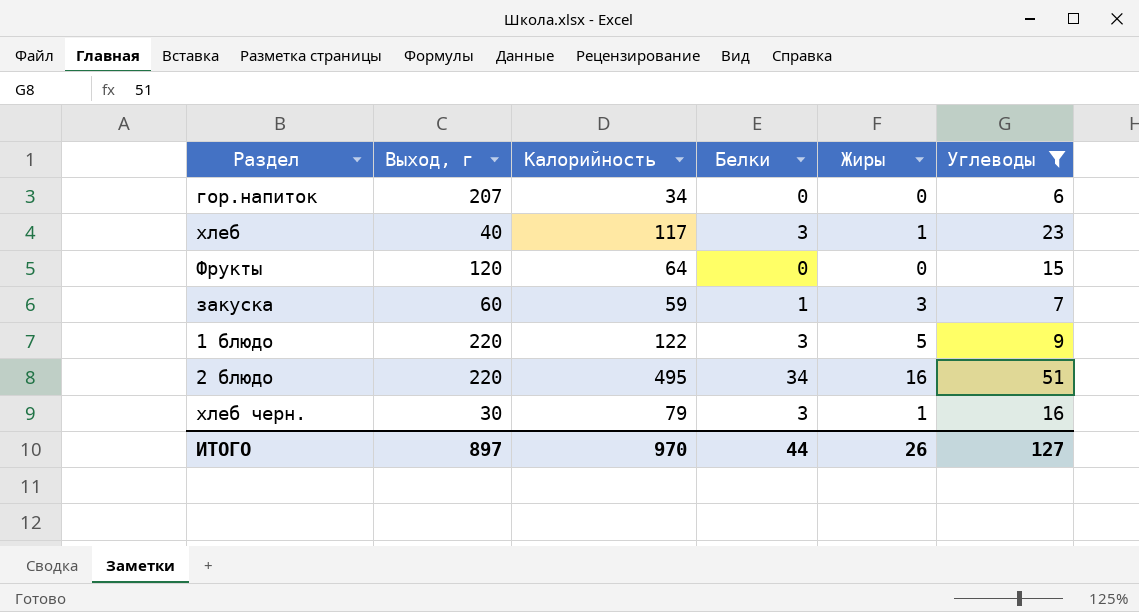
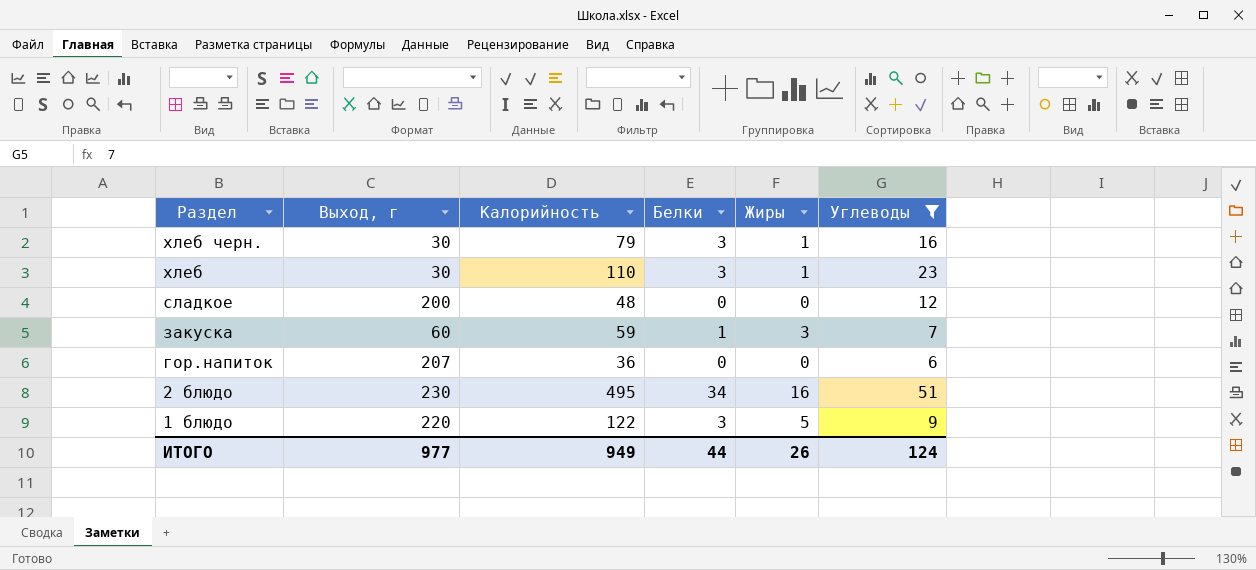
row order: none -> Раздел descending
row Фрукты: 120 | 64 | 0 | 0 | 15 -> none
хлеб | Выход, г: 40 -> 30
хлеб | Калорийность: 117 -> 110
row сладкое: none -> 200 | 48 | 0 | 0 | 12
гор.напиток | Калорийность: 34 -> 36
2 блюдо | Выход, г: 220 -> 230
ИТОГО | Выход, г: 897 -> 977
ИТОГО | Калорийность: 970 -> 949
ИТОГО | Углеводы: 127 -> 124

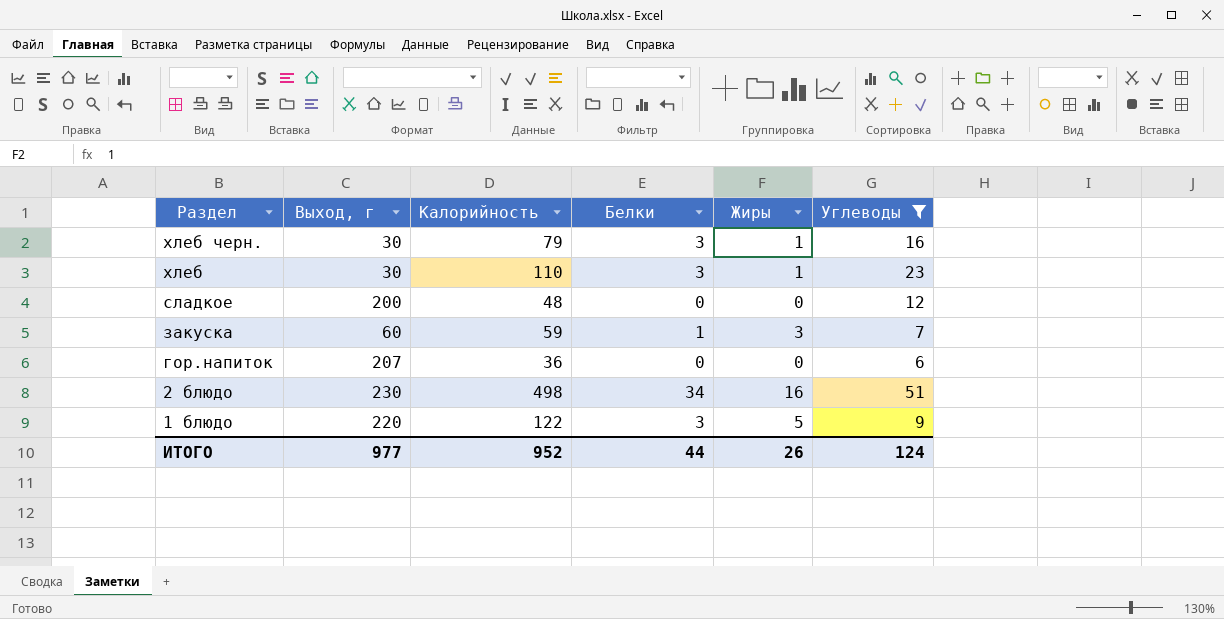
2 блюдо | Калорийность: 495 -> 498
ИТОГО | Калорийность: 949 -> 952

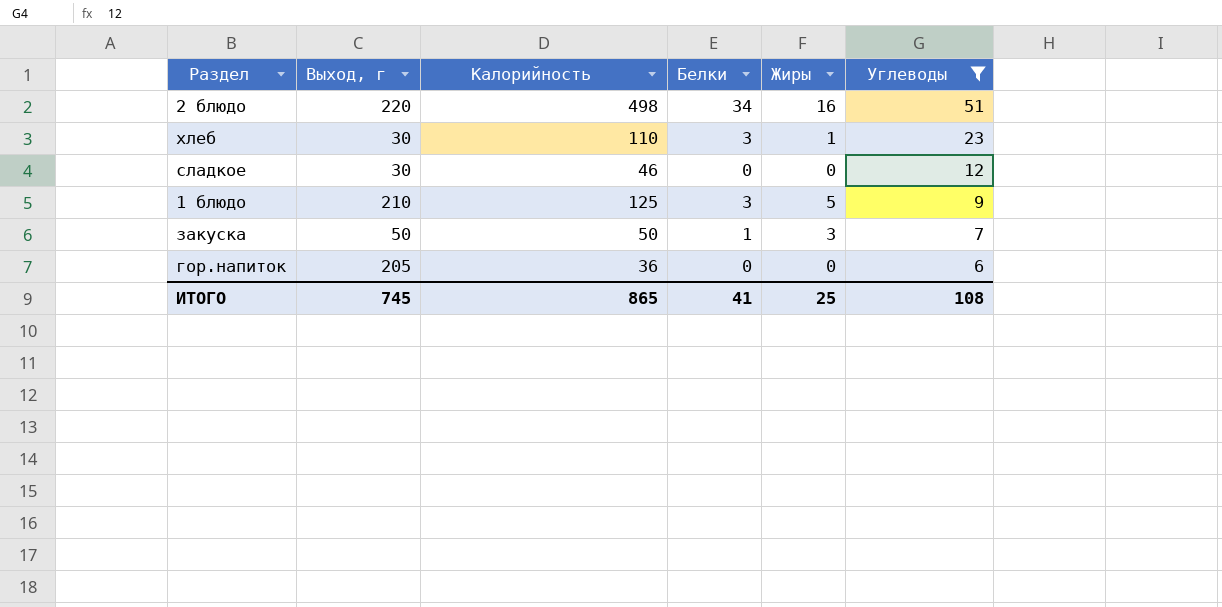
row order: Раздел descending -> Углеводы descending
row хлеб черн.: 30 | 79 | 3 | 1 | 16 -> none
2 блюдо | Выход, г: 230 -> 220
сладкое | Выход, г: 200 -> 30
сладкое | Калорийность: 48 -> 46
1 блюдо | Выход, г: 220 -> 210
1 блюдо | Калорийность: 122 -> 125
закуска | Выход, г: 60 -> 50
закуска | Калорийность: 59 -> 50
гор.напиток | Выход, г: 207 -> 205
ИТОГО | Выход, г: 977 -> 745
ИТОГО | Калорийность: 952 -> 865
ИТОГО | Белки: 44 -> 41
ИТОГО | Жиры: 26 -> 25
ИТОГО | Углеводы: 124 -> 108

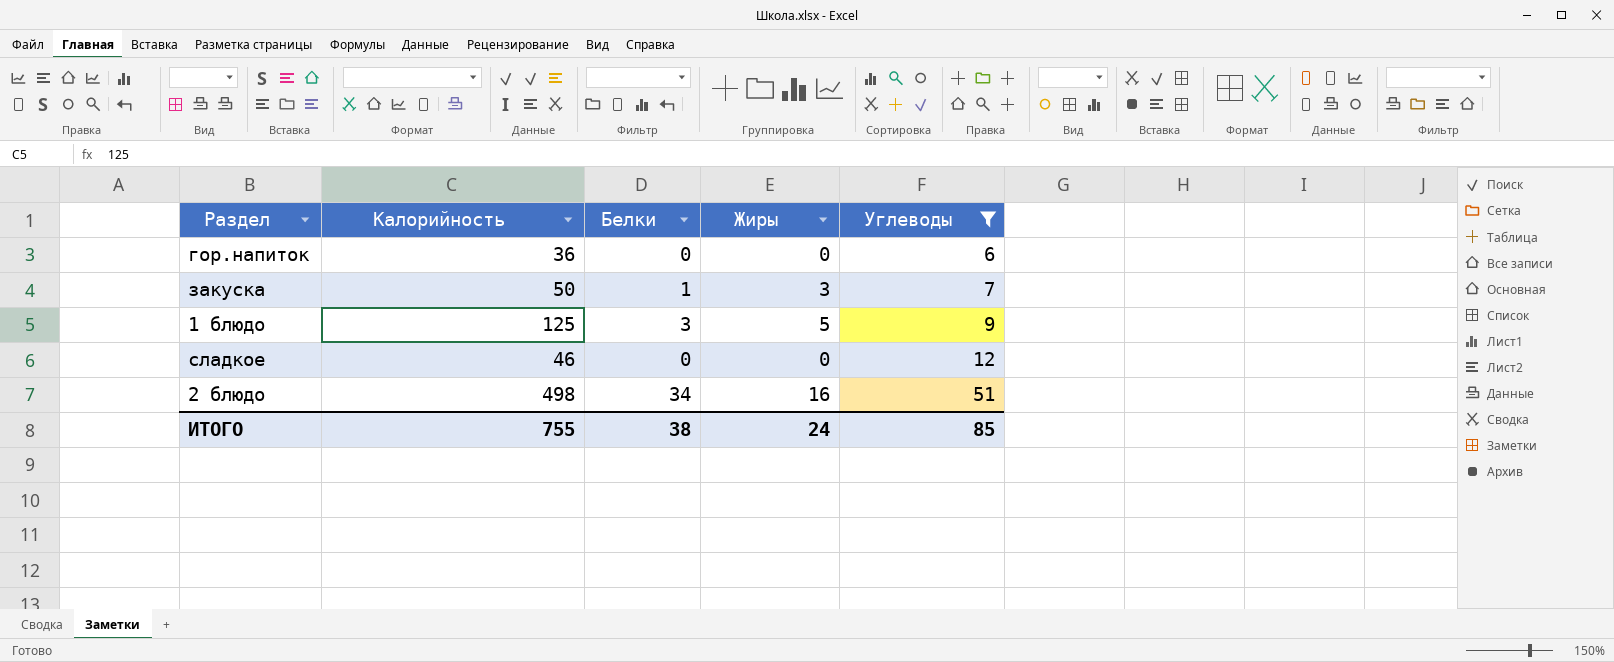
row order: Углеводы descending -> Углеводы ascending
column Выход, г | position: 2 -> none
row хлеб: 30 | 110 | 3 | 1 | 23 -> none
ИТОГО | Калорийность: 865 -> 755
ИТОГО | Белки: 41 -> 38
ИТОГО | Жиры: 25 -> 24
ИТОГО | Углеводы: 108 -> 85

